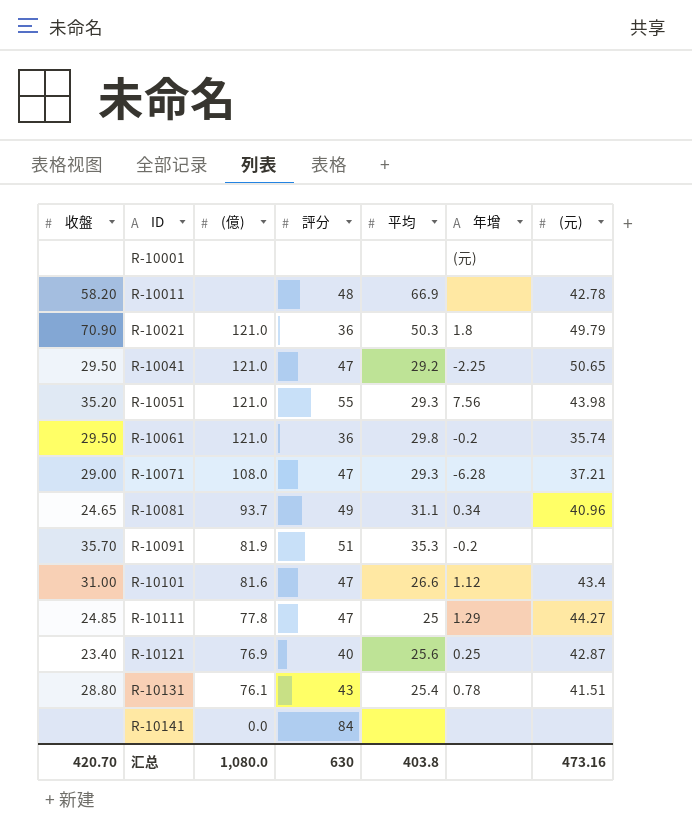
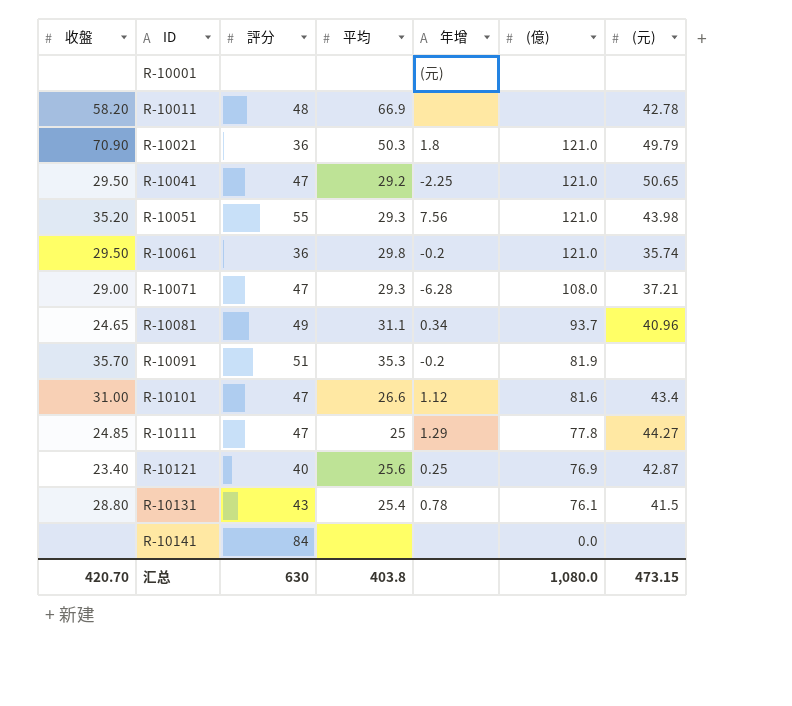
column (億) | position: 3 -> 6
R-10131 | (元): 41.51 -> 41.5
汇总 | (元): 473.16 -> 473.15

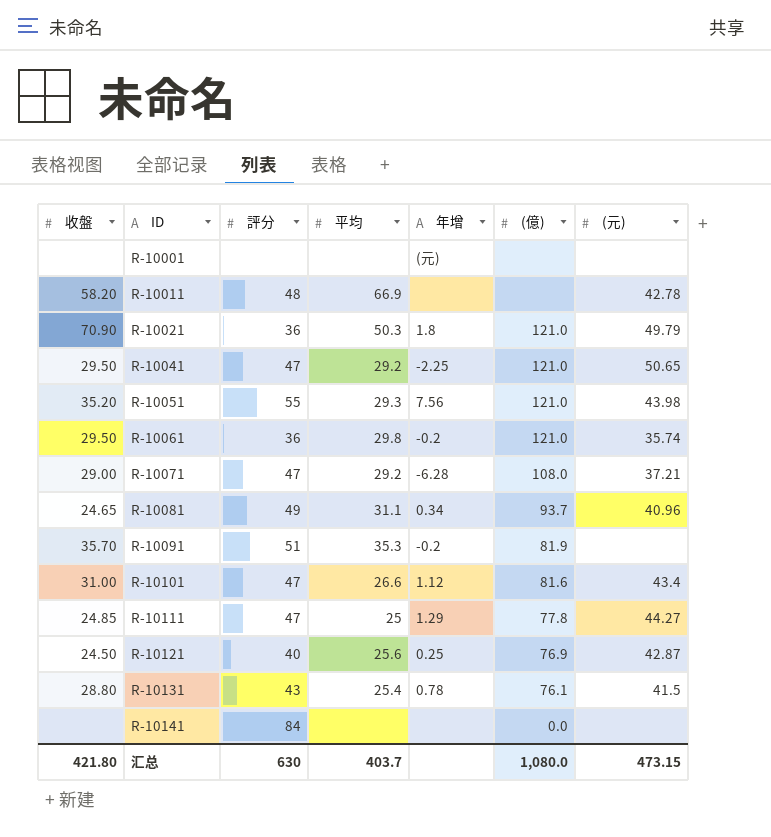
R-10071 | 平均: 29.3 -> 29.2
R-10121 | 收盤: 23.40 -> 24.50
汇总 | 收盤: 420.70 -> 421.80
汇总 | 平均: 403.8 -> 403.7

